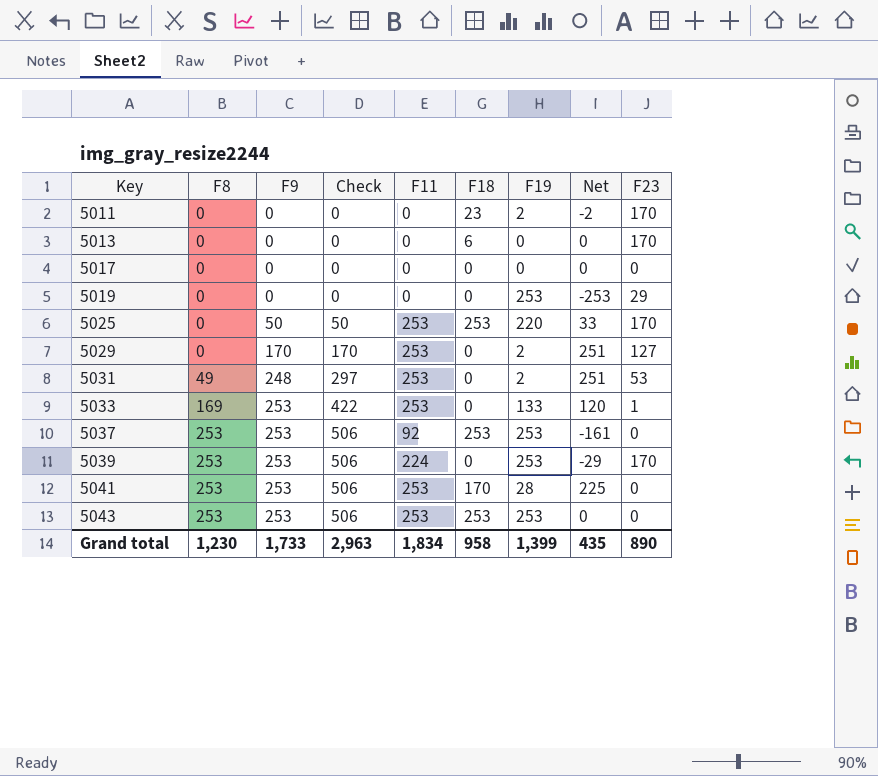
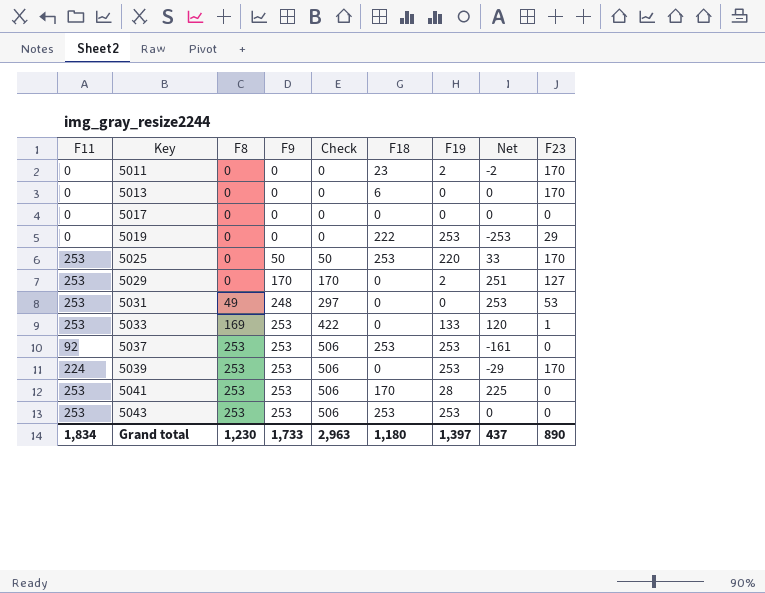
column F11 | position: 5 -> 1
5019 | F18: 0 -> 222
5031 | F19: 2 -> 0
5031 | Net: 251 -> 253
Grand total | F18: 958 -> 1,180
Grand total | F19: 1,399 -> 1,397
Grand total | Net: 435 -> 437

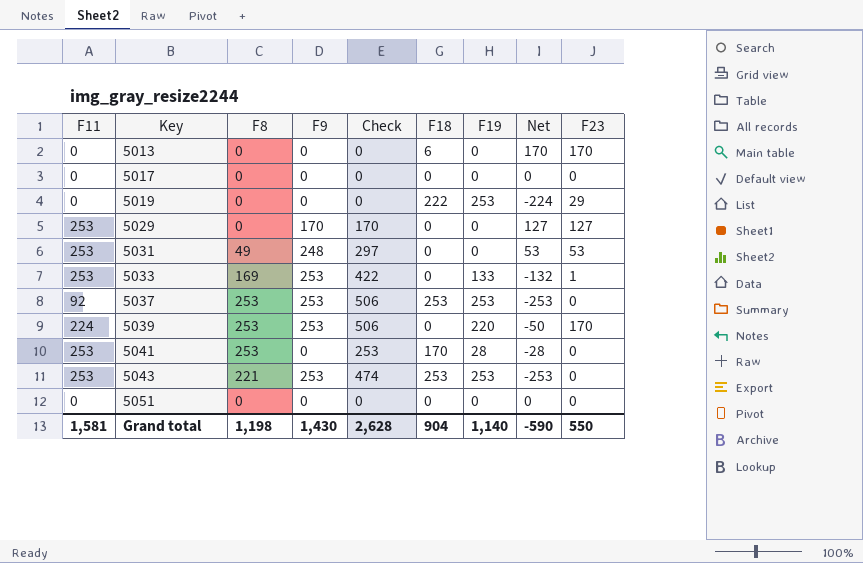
column Net | formula: [F11] - [F19] -> [F23] - [F19]
row 5011: 0 | 0 | 0 | 0 | 23 | 2 | -2 | 170 -> none
row 5025: 253 | 0 | 50 | 50 | 253 | 220 | 33 | 170 -> none
5029 | F19: 2 -> 0
5039 | F19: 253 -> 220
5041 | F9: 253 -> 0
5041 | Check: 506 -> 253
5043 | F8: 253 -> 221
5043 | Check: 506 -> 474
row 5051: none -> 0 | 0 | 0 | 0 | 0 | 0 | 0 | 0
Grand total | F11: 1,834 -> 1,581
Grand total | F8: 1,230 -> 1,198
Grand total | F9: 1,733 -> 1,430
Grand total | Check: 2,963 -> 2,628
Grand total | F18: 1,180 -> 904
Grand total | F19: 1,397 -> 1,140
Grand total | Net: 437 -> -590
Grand total | F23: 890 -> 550

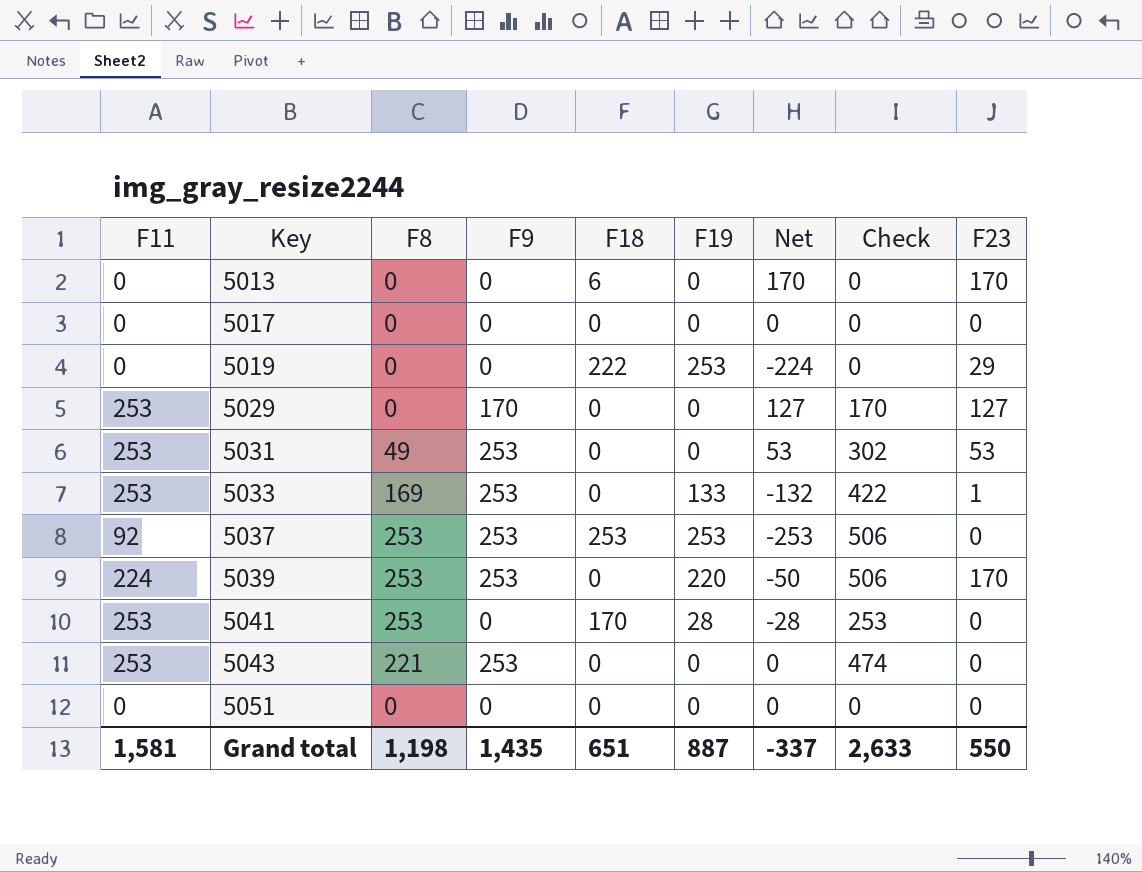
column Check | position: 5 -> 8
5031 | F9: 248 -> 253
5031 | Check: 297 -> 302
5043 | F18: 253 -> 0
5043 | F19: 253 -> 0
5043 | Net: -253 -> 0
Grand total | F9: 1,430 -> 1,435
Grand total | F18: 904 -> 651
Grand total | F19: 1,140 -> 887
Grand total | Net: -590 -> -337
Grand total | Check: 2,628 -> 2,633

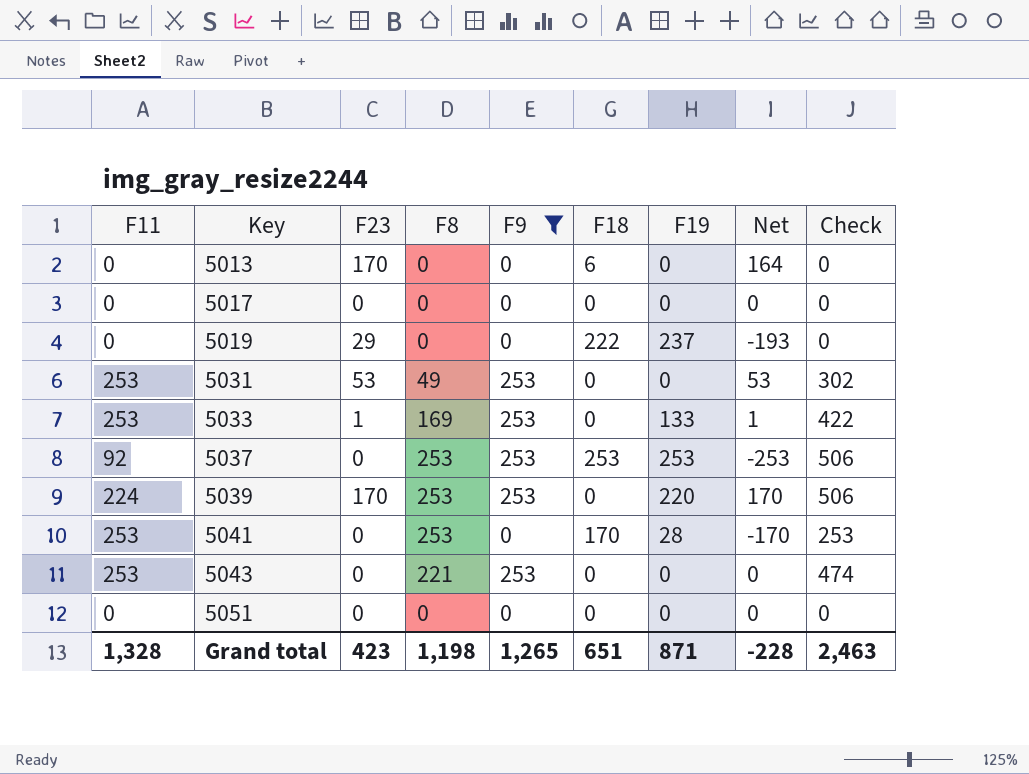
filter: none -> F9 != 170
column F23 | position: 9 -> 3
column Net | formula: [F23] - [F19] -> [F23] - [F18]
5019 | F19: 253 -> 237
Grand total | F11: 1,581 -> 1,328
Grand total | F23: 550 -> 423
Grand total | F9: 1,435 -> 1,265
Grand total | F19: 887 -> 871
Grand total | Net: -337 -> -228
Grand total | Check: 2,633 -> 2,463

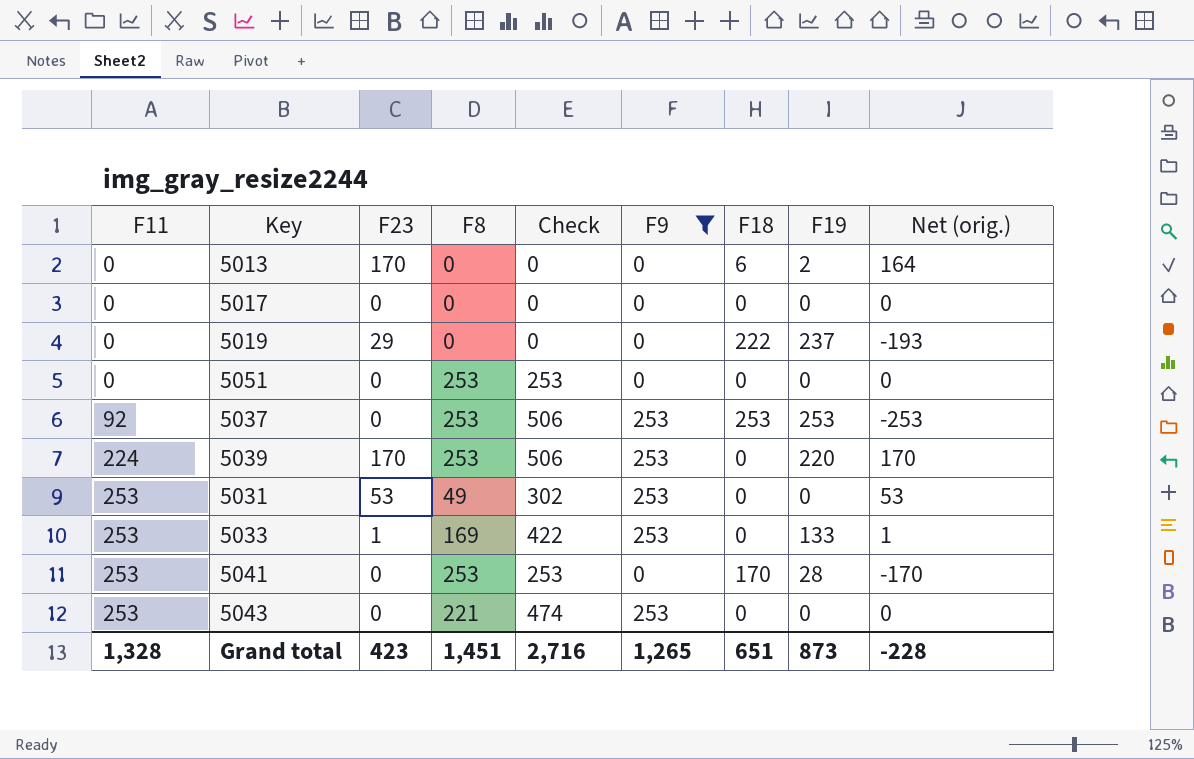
row order: Key ascending -> F11 ascending
column Check | position: 9 -> 5
column name: Net -> Net (orig.)
5013 | F19: 0 -> 2
5051 | F8: 0 -> 253
5051 | Check: 0 -> 253
Grand total | F8: 1,198 -> 1,451
Grand total | Check: 2,463 -> 2,716
Grand total | F19: 871 -> 873

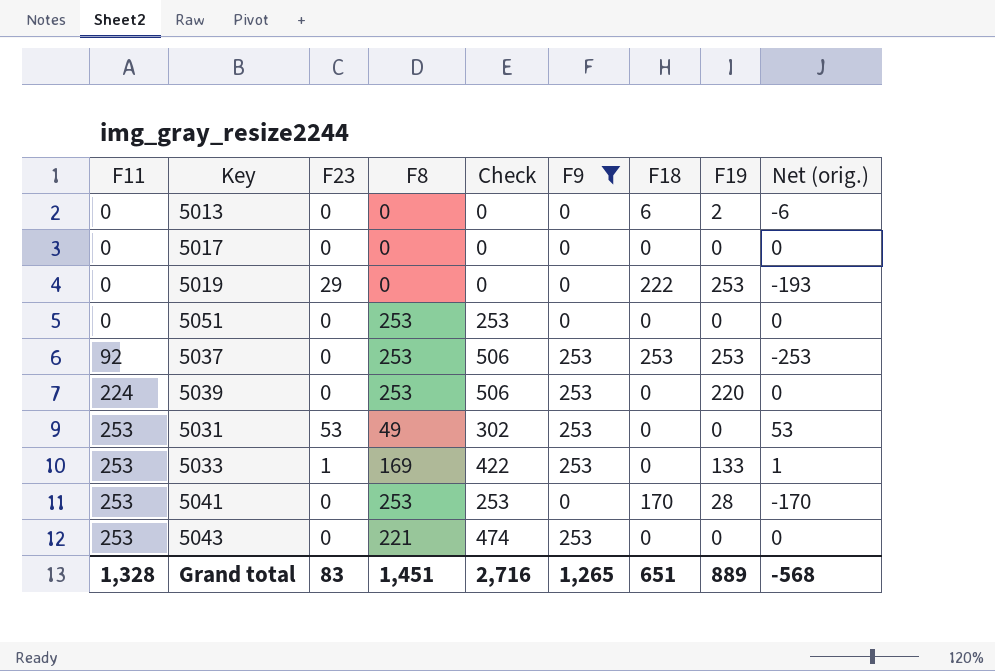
5013 | F23: 170 -> 0
5013 | Net (orig.): 164 -> -6
5019 | F19: 237 -> 253
5039 | F23: 170 -> 0
5039 | Net (orig.): 170 -> 0
Grand total | F23: 423 -> 83
Grand total | F19: 873 -> 889
Grand total | Net (orig.): -228 -> -568

